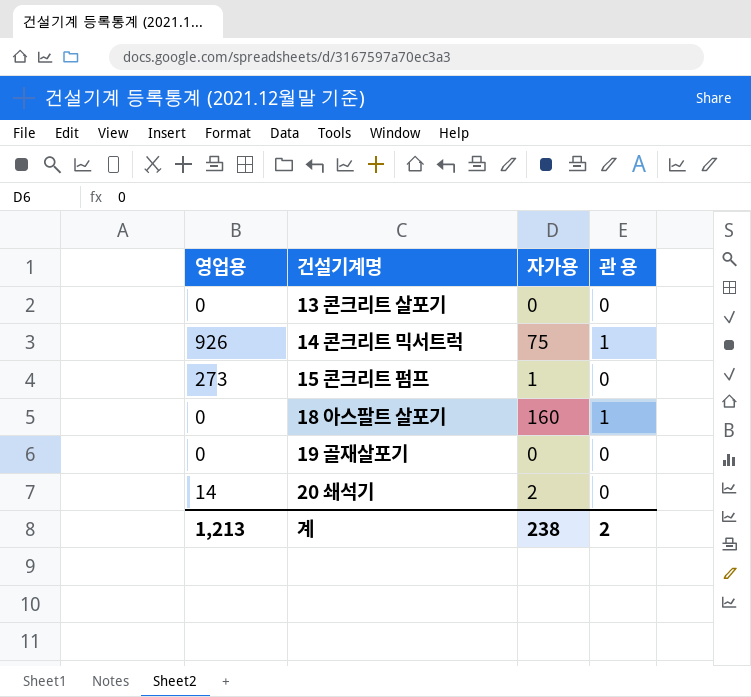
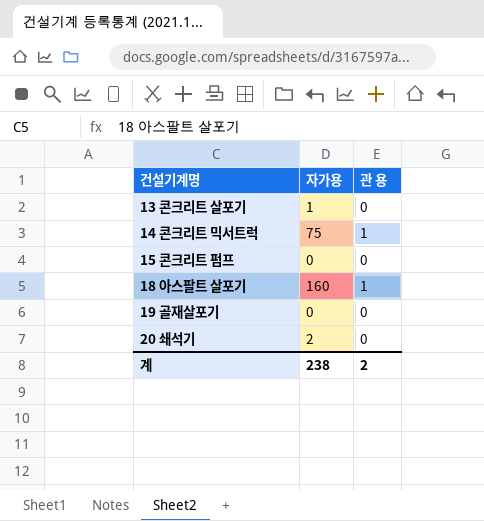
column 영업용 | position: 1 -> none
13 콘크리트 살포기 | 자가용: 0 -> 1
15 콘크리트 펌프 | 자가용: 1 -> 0

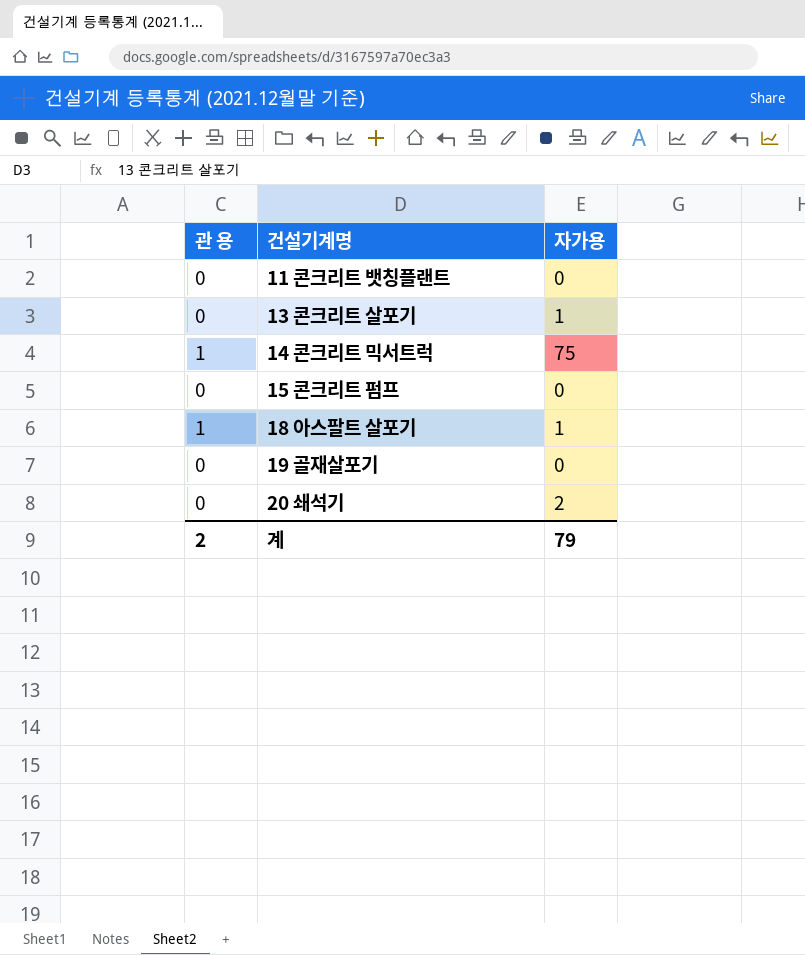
column 관 용 | position: 3 -> 1
row 11 콘크리트 뱃칭플랜트: none -> 0 | 0
18 아스팔트 살포기 | 자가용: 160 -> 1
계 | 자가용: 238 -> 79

